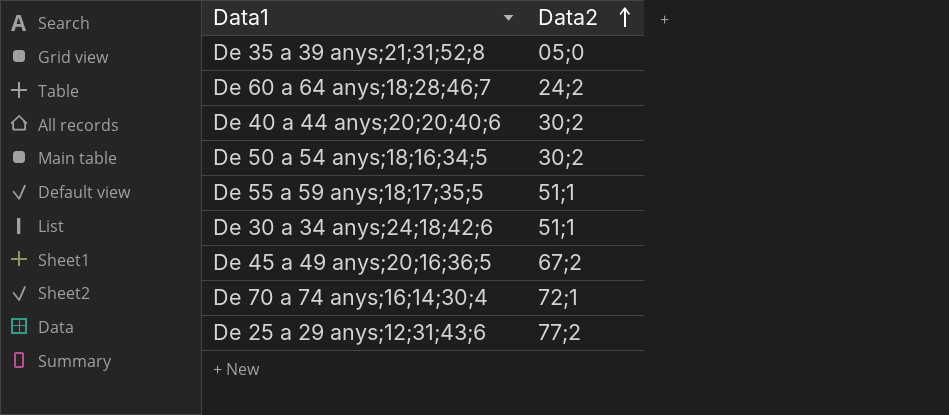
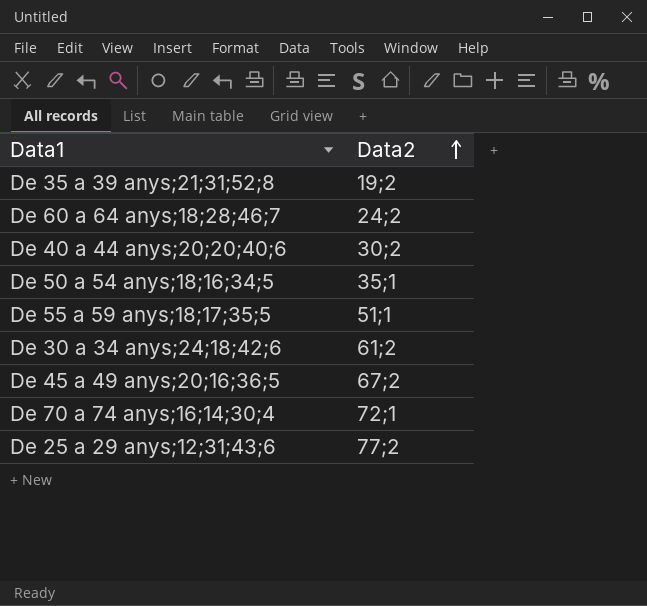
De 35 a 39 anys;21;31;52;8 | Data2: 05;0 -> 19;2
De 50 a 54 anys;18;16;34;5 | Data2: 30;2 -> 35;1
De 30 a 34 anys;24;18;42;6 | Data2: 51;1 -> 61;2

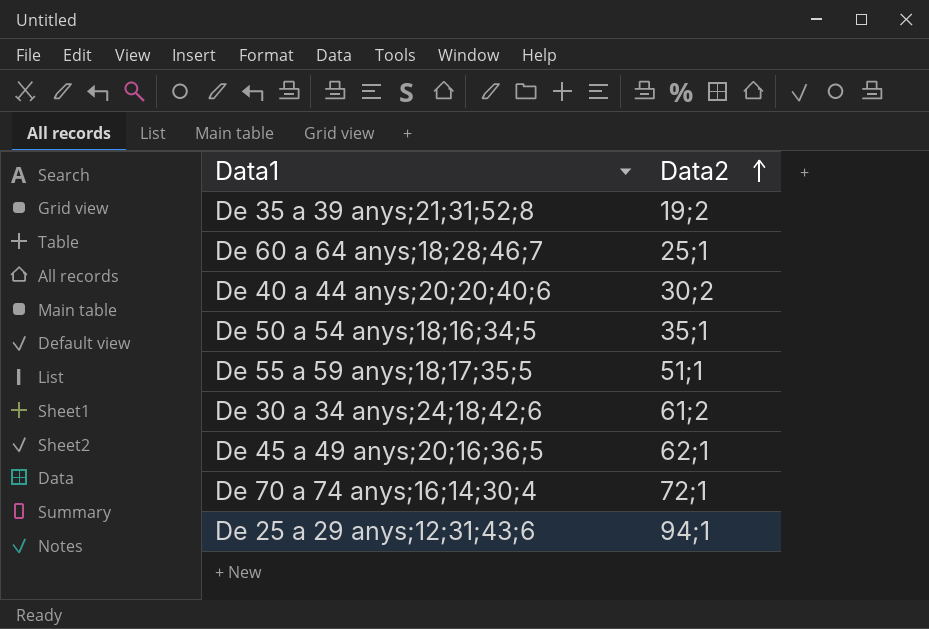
De 60 a 64 anys;18;28;46;7 | Data2: 24;2 -> 25;1
De 45 a 49 anys;20;16;36;5 | Data2: 67;2 -> 62;1
De 25 a 29 anys;12;31;43;6 | Data2: 77;2 -> 94;1

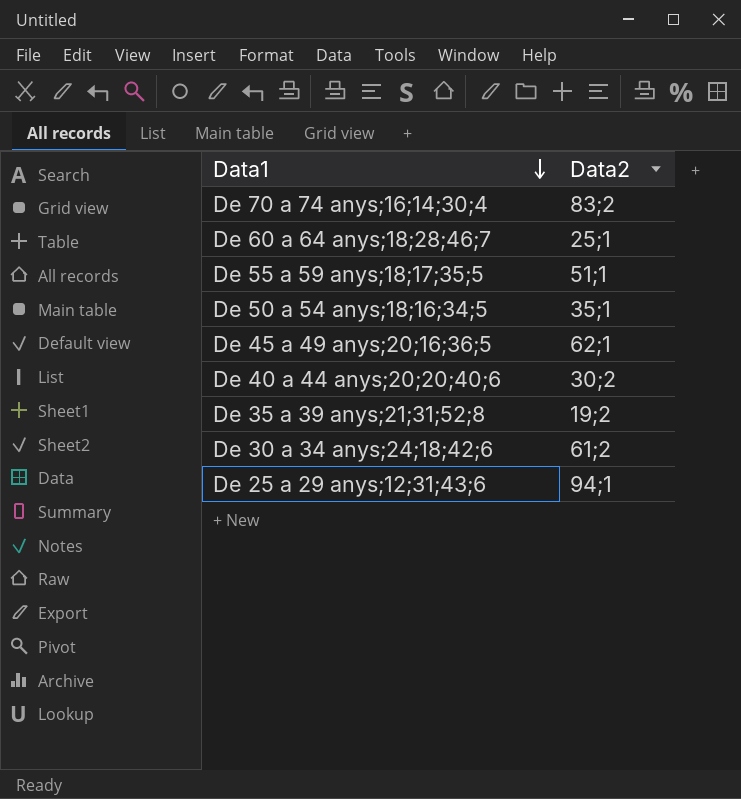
row order: Data2 ascending -> Data1 descending
De 70 a 74 anys;16;14;30;4 | Data2: 72;1 -> 83;2

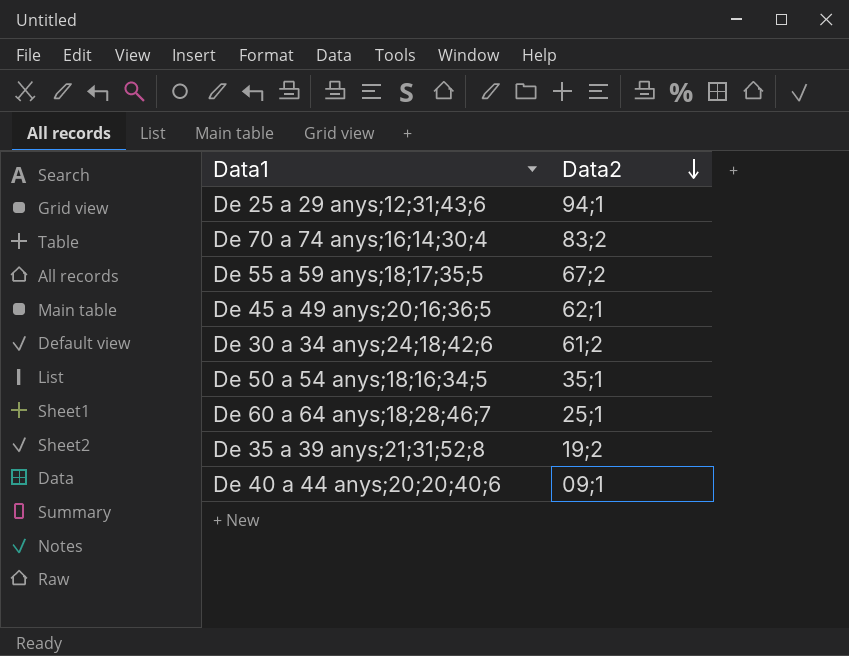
row order: Data1 descending -> Data2 descending
De 55 a 59 anys;18;17;35;5 | Data2: 51;1 -> 67;2
De 40 a 44 anys;20;20;40;6 | Data2: 30;2 -> 09;1

